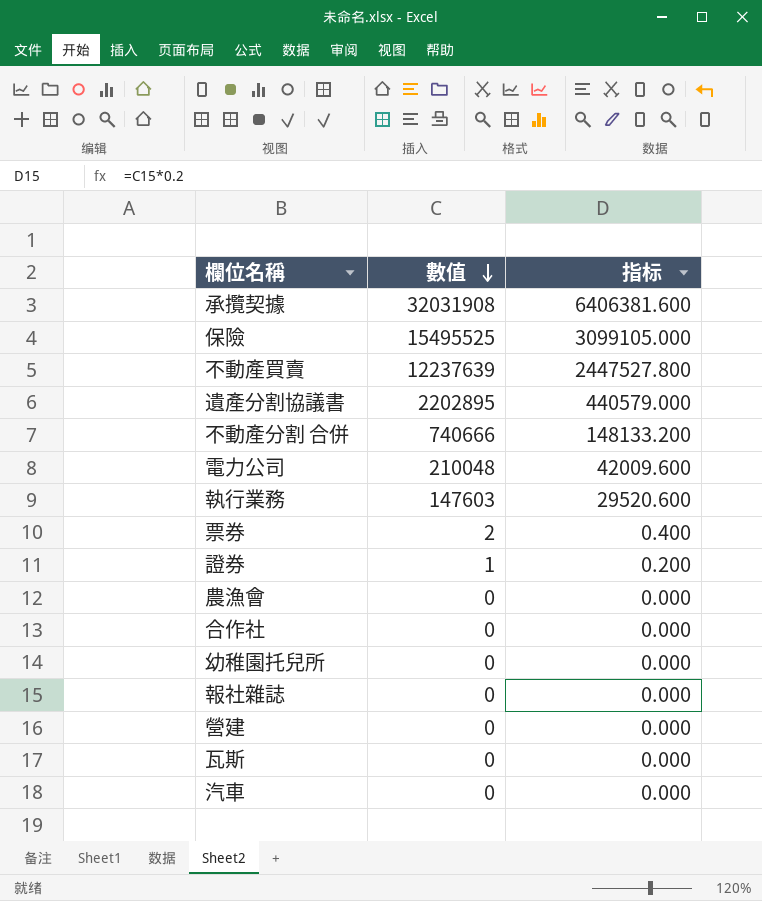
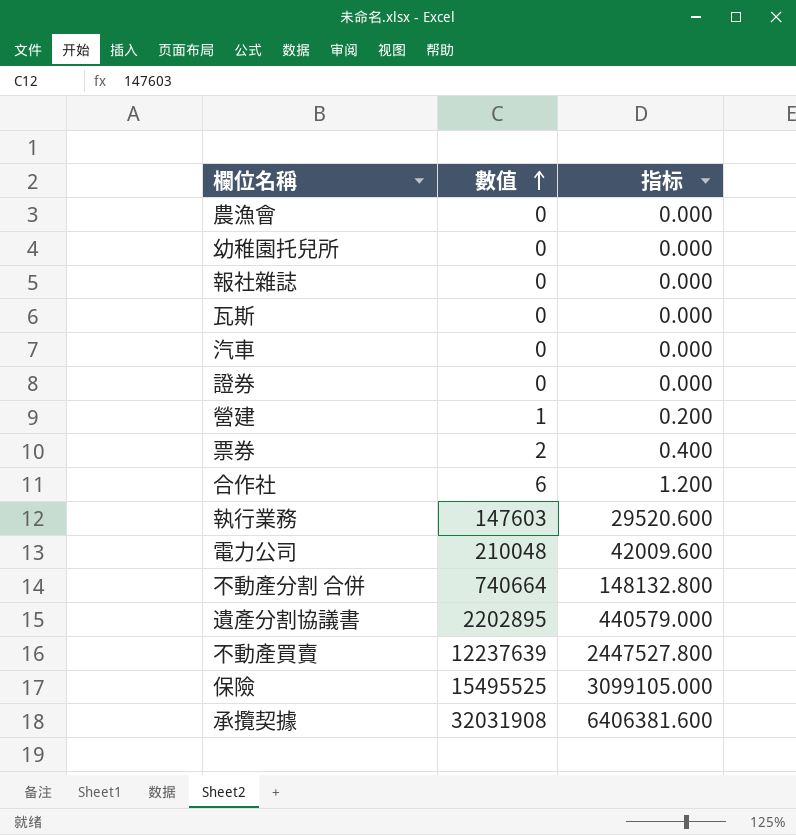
row order: 數值 descending -> 數值 ascending
證券 | 數值: 1 -> 0
證券 | 指标: 0.200 -> 0.000
營建 | 數值: 0 -> 1
營建 | 指标: 0.000 -> 0.200
合作社 | 數值: 0 -> 6
合作社 | 指标: 0.000 -> 1.200
不動產分割 合併 | 數值: 740666 -> 740664
不動產分割 合併 | 指标: 148133.200 -> 148132.800

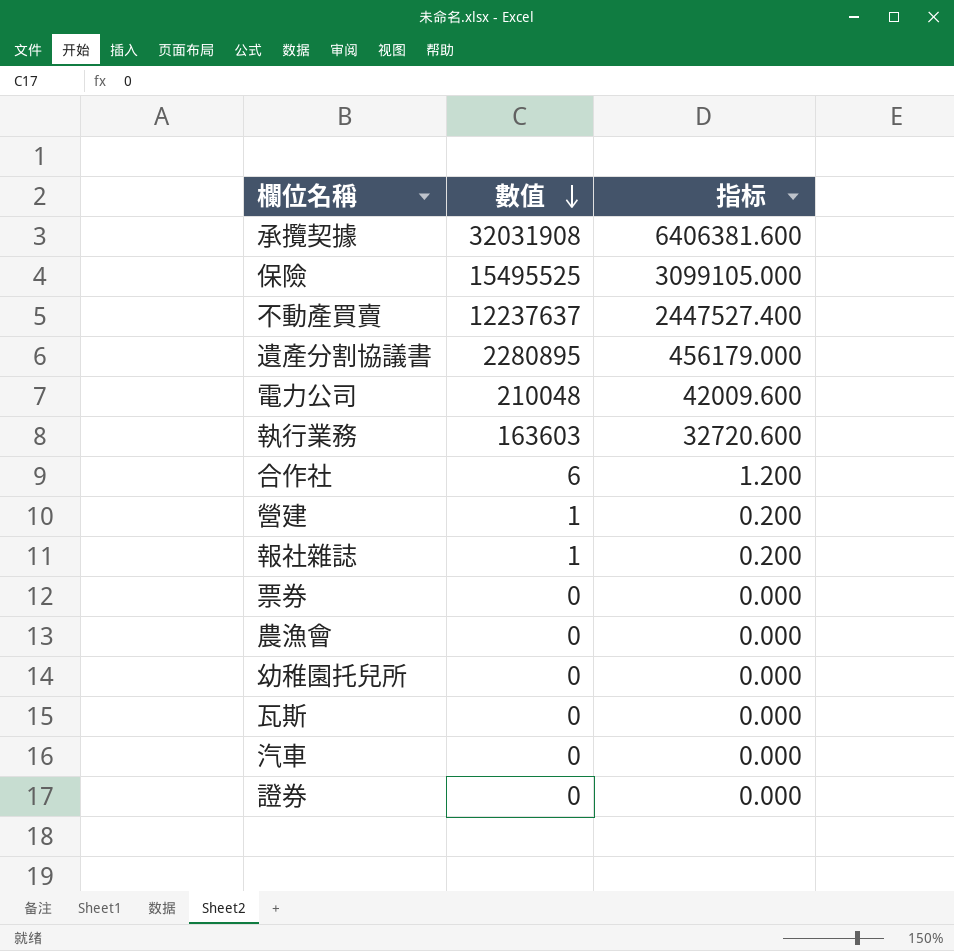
row order: 數值 ascending -> 數值 descending
row 不動產分割 合併: 740664 | 148132.800 -> none
不動產買賣 | 數值: 12237639 -> 12237637
不動產買賣 | 指标: 2447527.800 -> 2447527.400
遺產分割協議書 | 數值: 2202895 -> 2280895
遺產分割協議書 | 指标: 440579.000 -> 456179.000
執行業務 | 數值: 147603 -> 163603
執行業務 | 指标: 29520.600 -> 32720.600
報社雜誌 | 數值: 0 -> 1
報社雜誌 | 指标: 0.000 -> 0.200
票券 | 數值: 2 -> 0
票券 | 指标: 0.400 -> 0.000

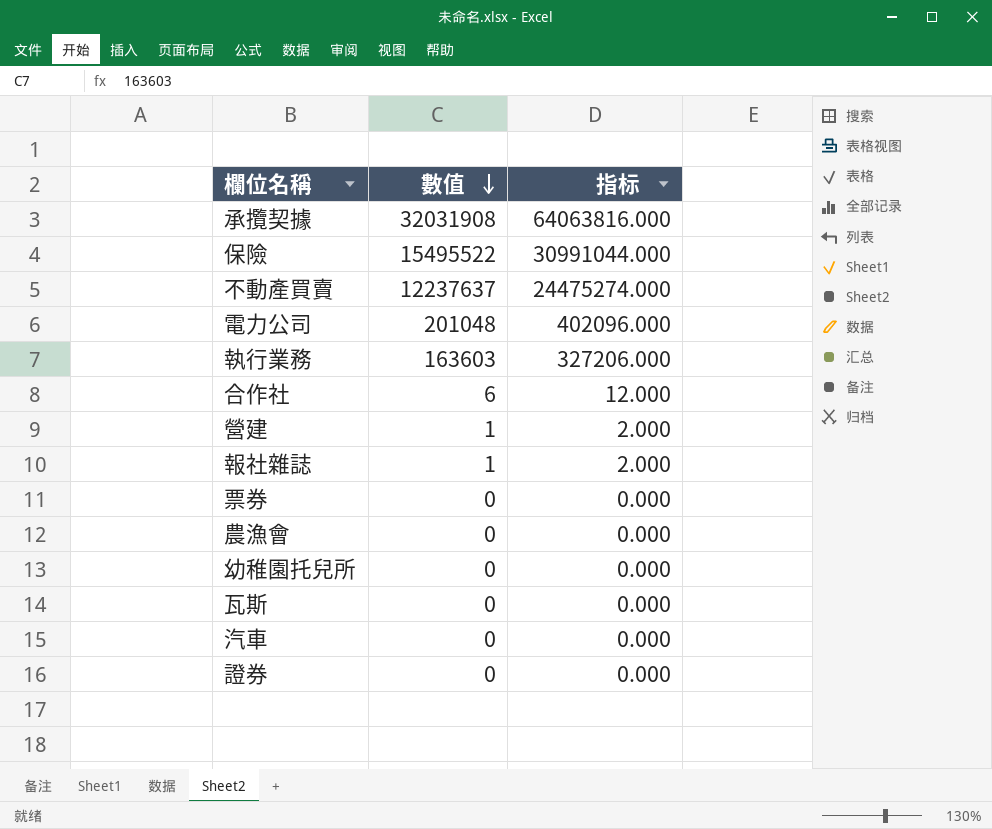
column 指标 | formula: [數值] * 0.2 -> [數值] * 2
row 遺產分割協議書: 2280895 | 456179.000 -> none
保險 | 數值: 15495525 -> 15495522
電力公司 | 數值: 210048 -> 201048

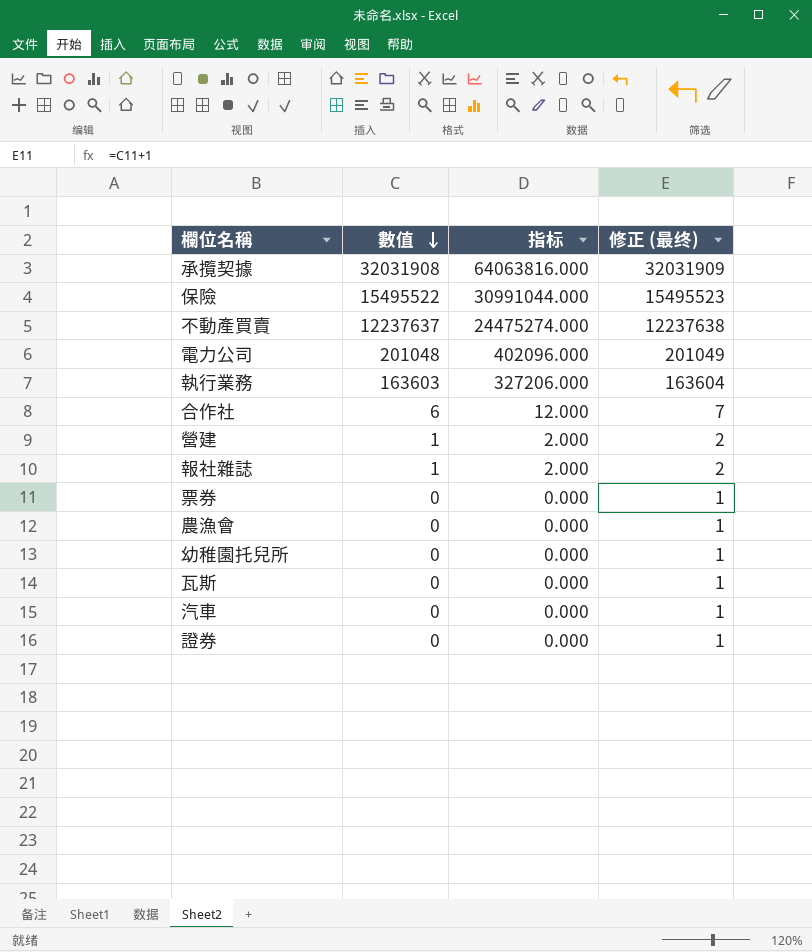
column 修正 (最终) | formula: none -> [數值] + 1

